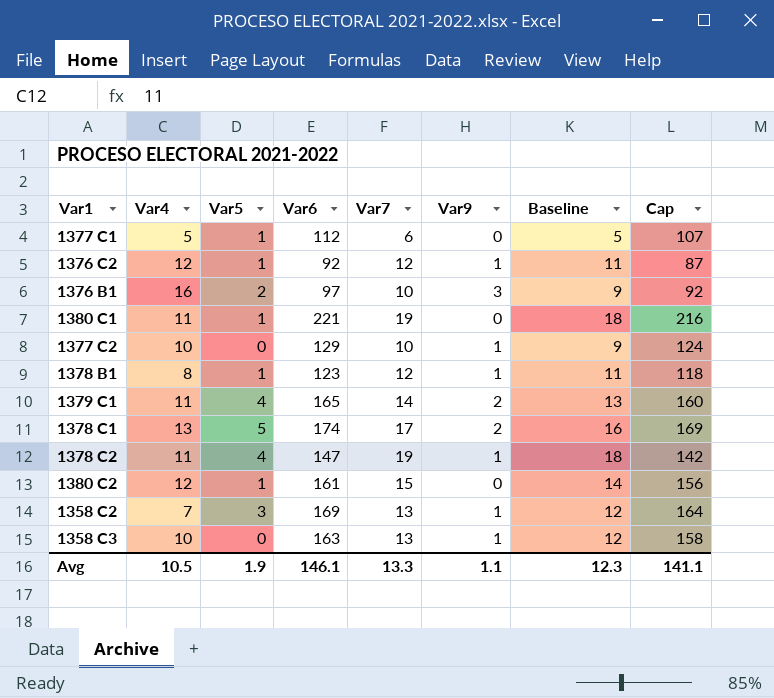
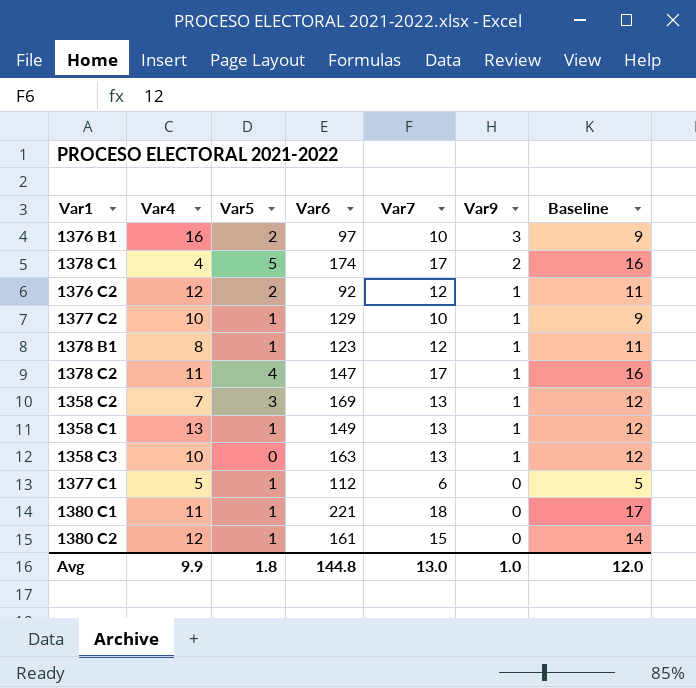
row order: none -> Var9 descending
column Cap | formula: [Var6] - 5 -> none
row 1379 C1: 11 | 4 | 165 | 14 | 2 | 13 | 160 -> none
1378 C1 | Var4: 13 -> 4
1376 C2 | Var5: 1 -> 2
1377 C2 | Var5: 0 -> 1
1378 C2 | Var7: 19 -> 17
1378 C2 | Baseline: 18 -> 16
row 1358 C1: none -> 13 | 1 | 149 | 13 | 1 | 12
1380 C1 | Var7: 19 -> 18
1380 C1 | Baseline: 18 -> 17
Avg | Var4: 10.5 -> 9.9
Avg | Var5: 1.9 -> 1.8
Avg | Var6: 146.1 -> 144.8
Avg | Var7: 13.3 -> 13.0
Avg | Var9: 1.1 -> 1.0
Avg | Baseline: 12.3 -> 12.0

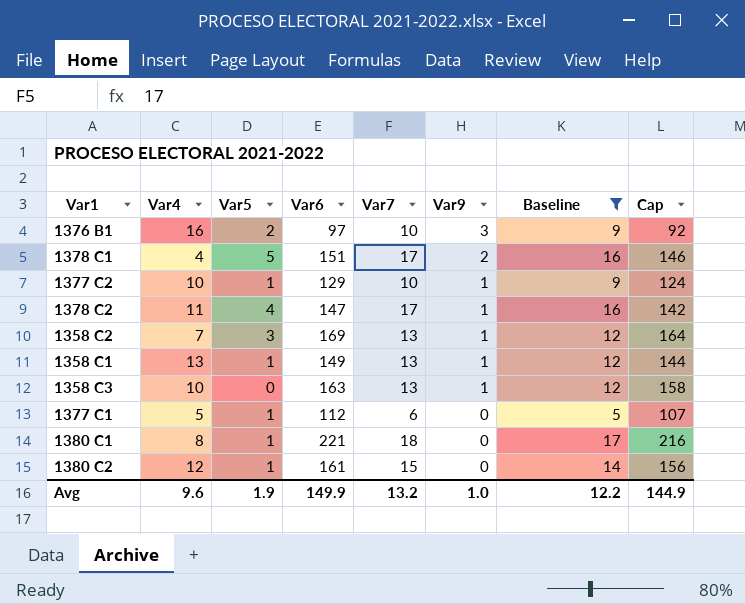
filter: none -> Baseline != 11
column Cap | formula: none -> [Var6] - 5
1378 C1 | Var6: 174 -> 151
1380 C1 | Var4: 11 -> 8
Avg | Var4: 9.9 -> 9.6
Avg | Var5: 1.8 -> 1.9
Avg | Var6: 144.8 -> 149.9
Avg | Var7: 13.0 -> 13.2
Avg | Baseline: 12.0 -> 12.2

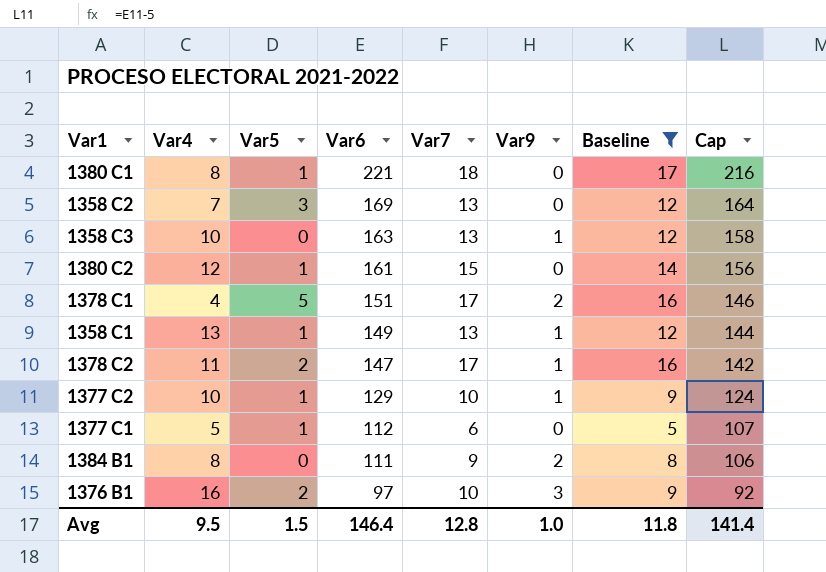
row order: Var9 descending -> Var6 descending
1358 C2 | Var9: 1 -> 0
1378 C2 | Var5: 4 -> 2
row 1384 B1: none -> 8 | 0 | 111 | 9 | 2 | 8 | 106
Avg | Var4: 9.6 -> 9.5
Avg | Var5: 1.9 -> 1.5
Avg | Var6: 149.9 -> 146.4
Avg | Var7: 13.2 -> 12.8
Avg | Baseline: 12.2 -> 11.8
Avg | Cap: 144.9 -> 141.4

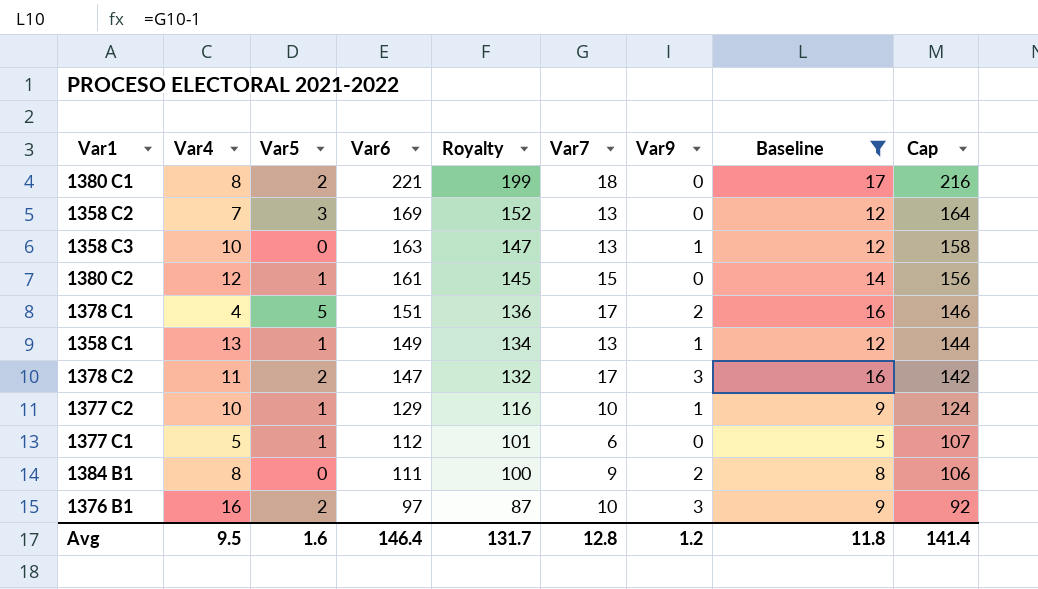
column Royalty | formula: none -> [Var6] * 0.9
1380 C1 | Var5: 1 -> 2
1378 C2 | Var9: 1 -> 3
Avg | Var5: 1.5 -> 1.6
Avg | Var9: 1.0 -> 1.2

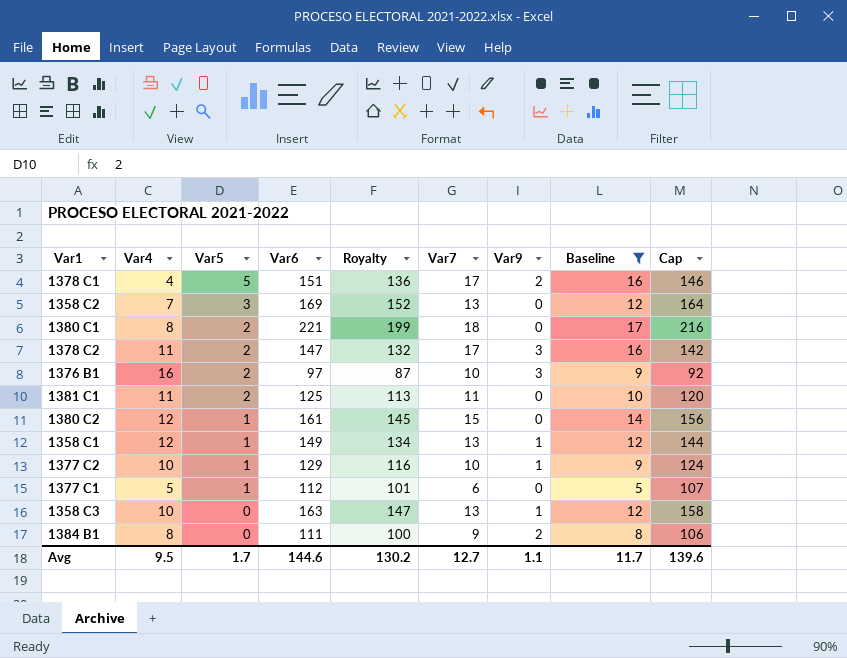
row order: Var6 descending -> Var5 descending
row 1381 C1: none -> 11 | 2 | 125 | 113 | 11 | 0 | 10 | 120
1358 C1 | Var4: 13 -> 12
Avg | Var5: 1.6 -> 1.7
Avg | Var6: 146.4 -> 144.6
Avg | Royalty: 131.7 -> 130.2
Avg | Var7: 12.8 -> 12.7
Avg | Var9: 1.2 -> 1.1
Avg | Baseline: 11.8 -> 11.7
Avg | Cap: 141.4 -> 139.6

